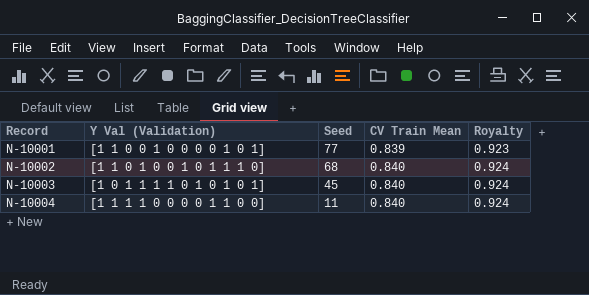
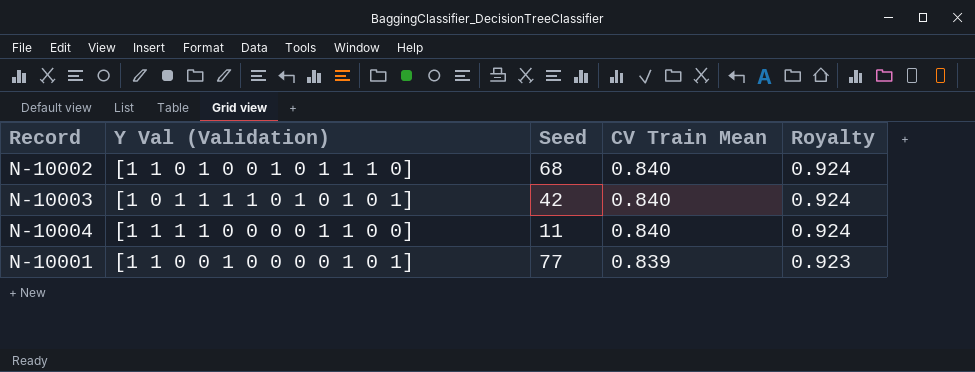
row order: Record ascending -> CV Train Mean descending
N-10003 | Seed: 45 -> 42

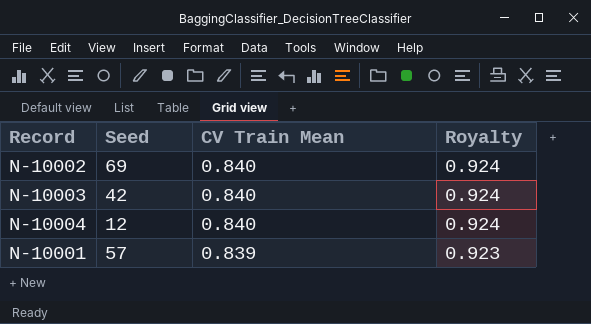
column Y Val (Validation) | position: 2 -> none
N-10002 | Seed: 68 -> 69
N-10004 | Seed: 11 -> 12
N-10001 | Seed: 77 -> 57

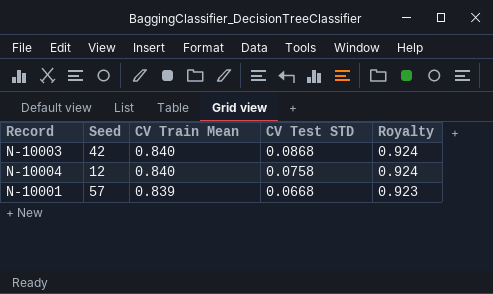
column CV Test STD | position: none -> 4
row N-10002: 69 | 0.840 | 0.924 -> none

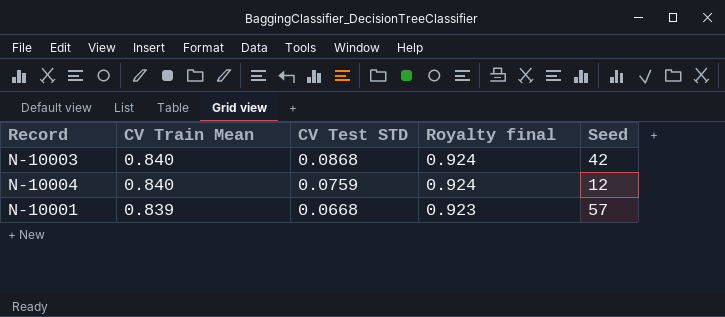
column name: Royalty -> Royalty final
column Seed | position: 2 -> 5
N-10004 | CV Test STD: 0.0758 -> 0.0759

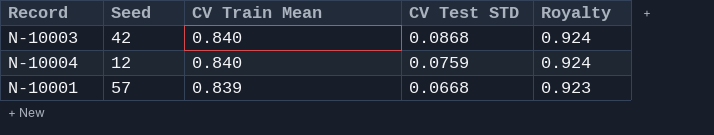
column Seed | position: 5 -> 2
column name: Royalty final -> Royalty

